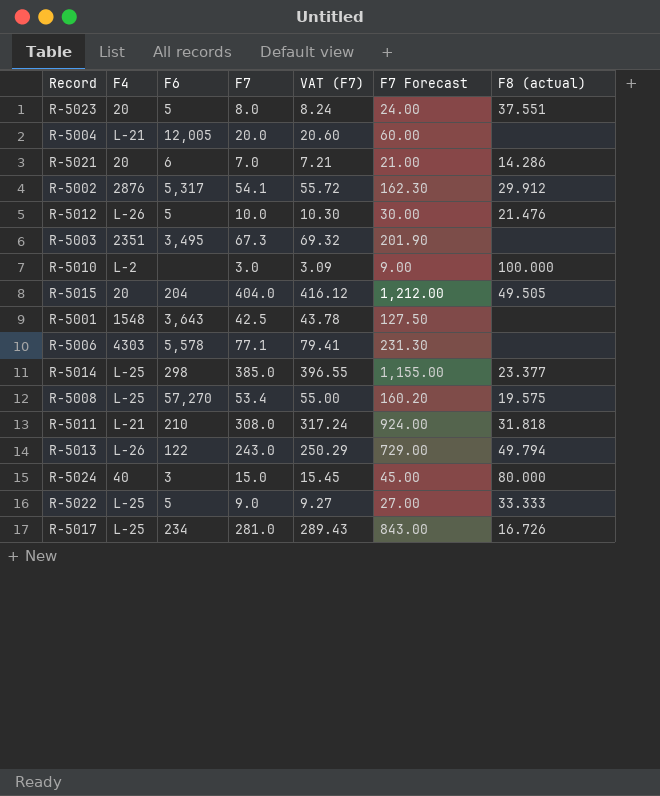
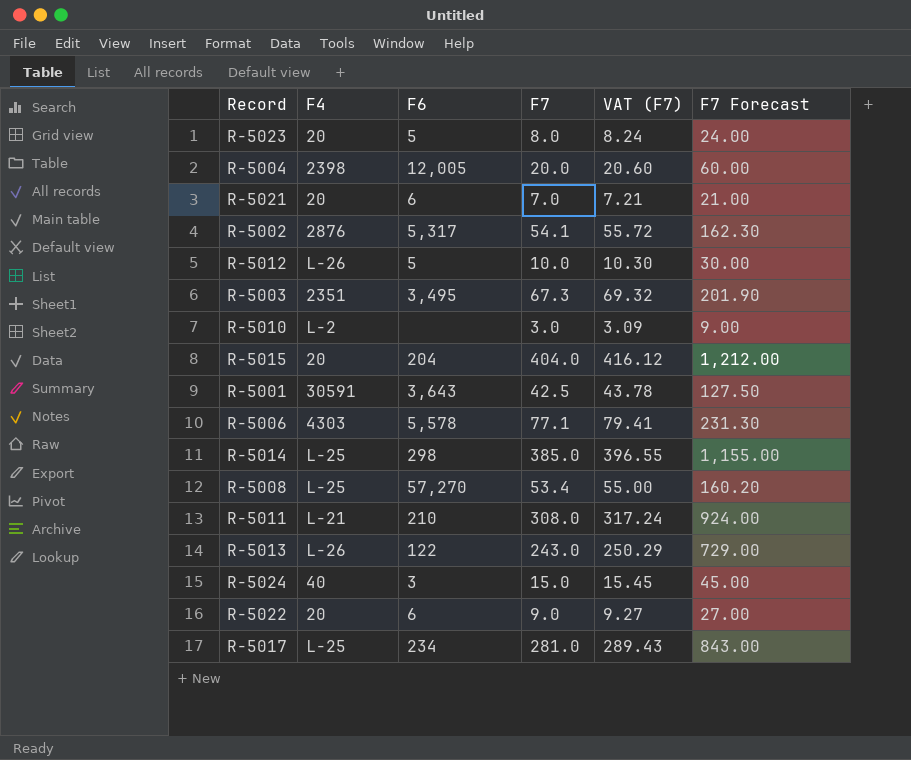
column F8 (actual) | position: 7 -> none
R-5004 | F4: L-21 -> 2398
R-5001 | F4: 1548 -> 30591
R-5022 | F4: L-25 -> 20
R-5022 | F6: 5 -> 6

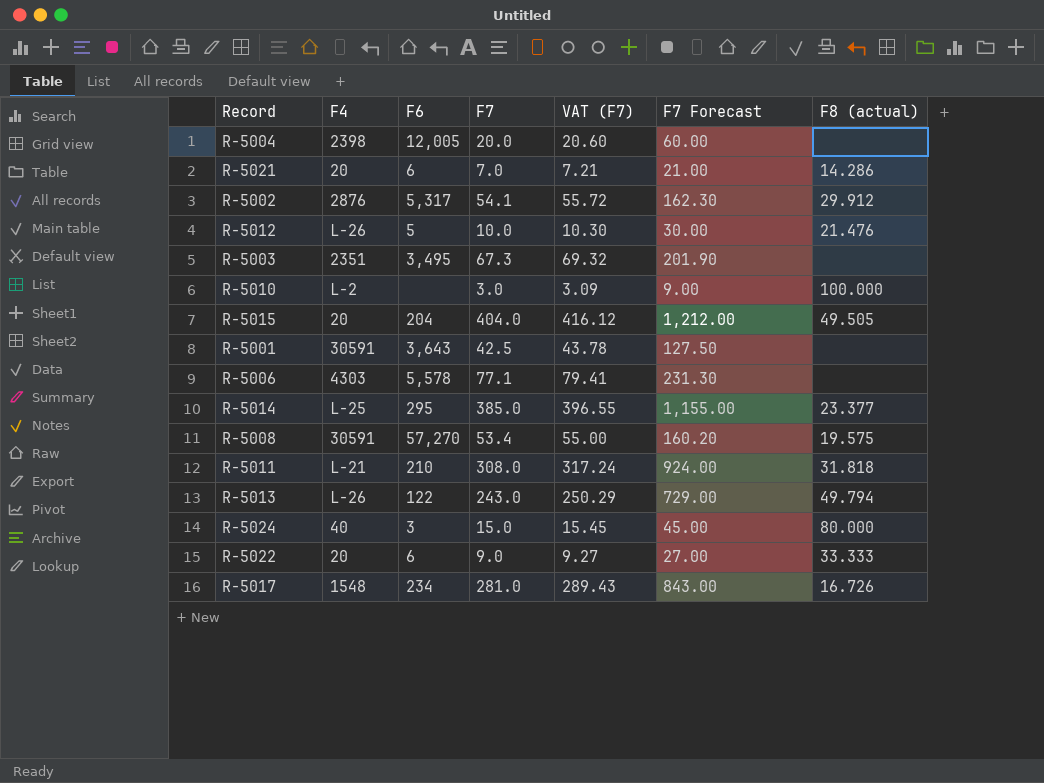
column F8 (actual) | position: none -> 7
row R-5023: 20 | 5 | 8.0 | 8.24 | 24.00 -> none
R-5014 | F6: 298 -> 295
R-5008 | F4: L-25 -> 30591
R-5017 | F4: L-25 -> 1548

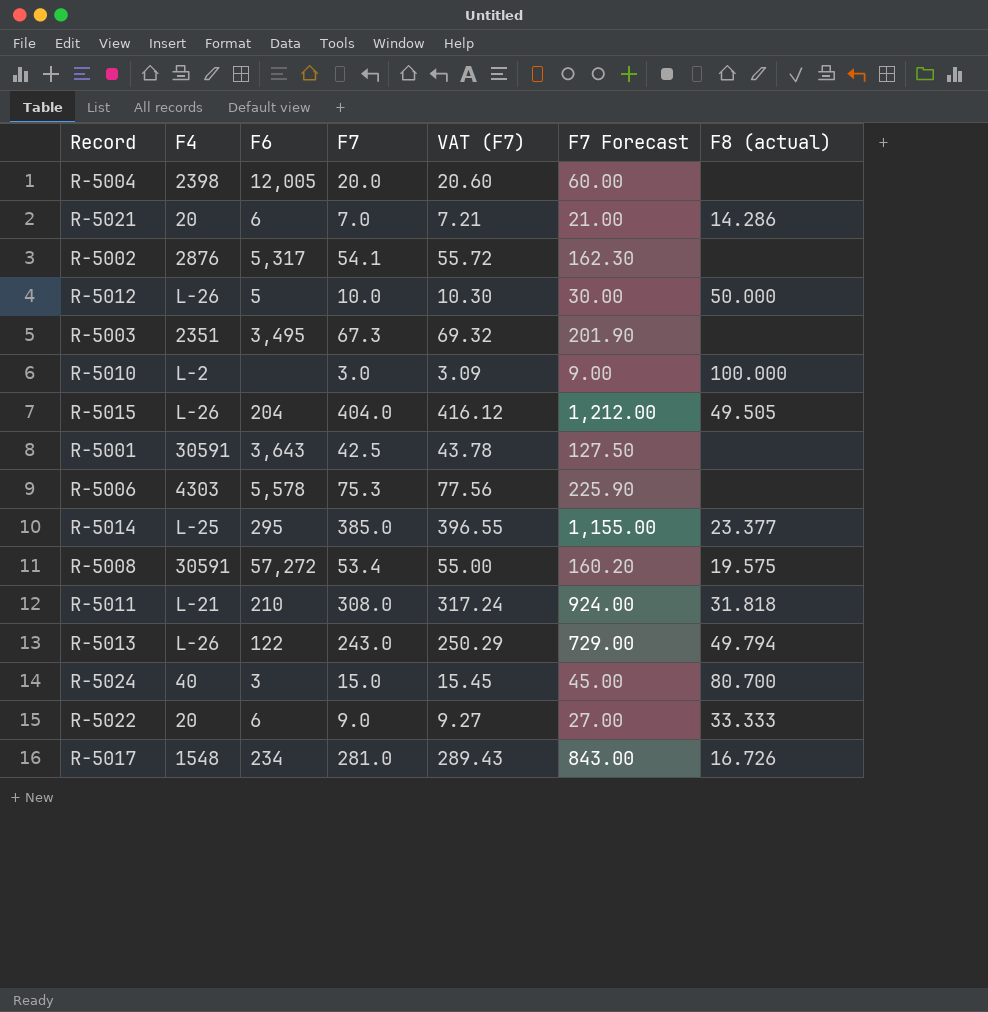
R-5002 | F8 (actual): 29.912 -> none
R-5012 | F8 (actual): 21.476 -> 50.000
R-5015 | F4: 20 -> L-26
R-5006 | F7: 77.1 -> 75.3
R-5006 | VAT (F7): 79.41 -> 77.56
R-5006 | F7 Forecast: 231.30 -> 225.90
R-5008 | F6: 57,270 -> 57,272
R-5024 | F8 (actual): 80.000 -> 80.700

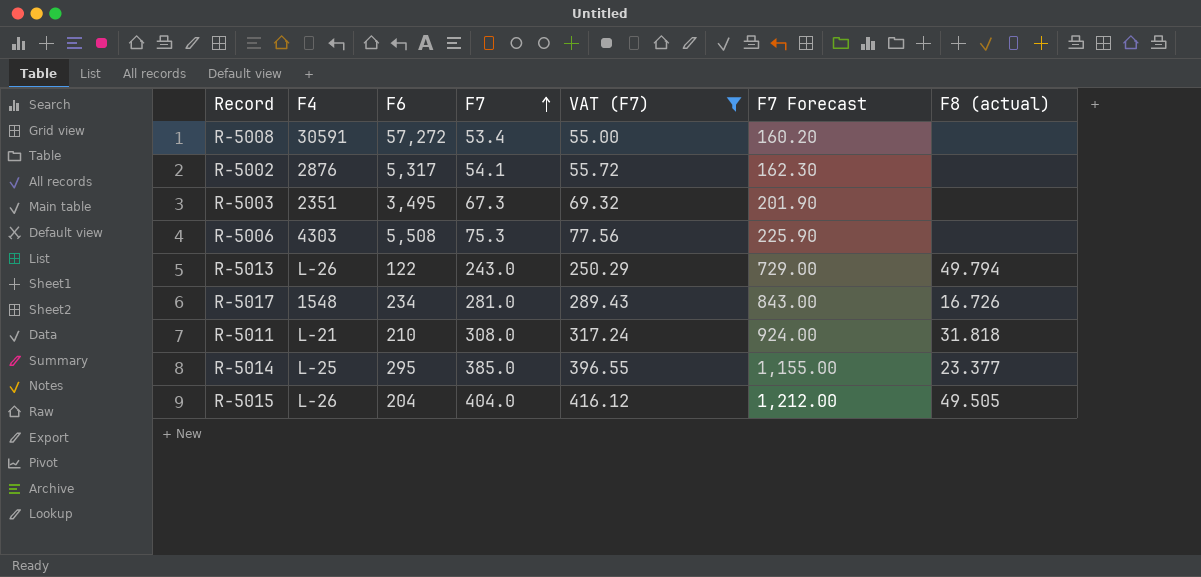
filter: none -> VAT (F7) >= 55.00
row order: none -> F7 ascending
R-5008 | F8 (actual): 19.575 -> none
R-5006 | F6: 5,578 -> 5,508

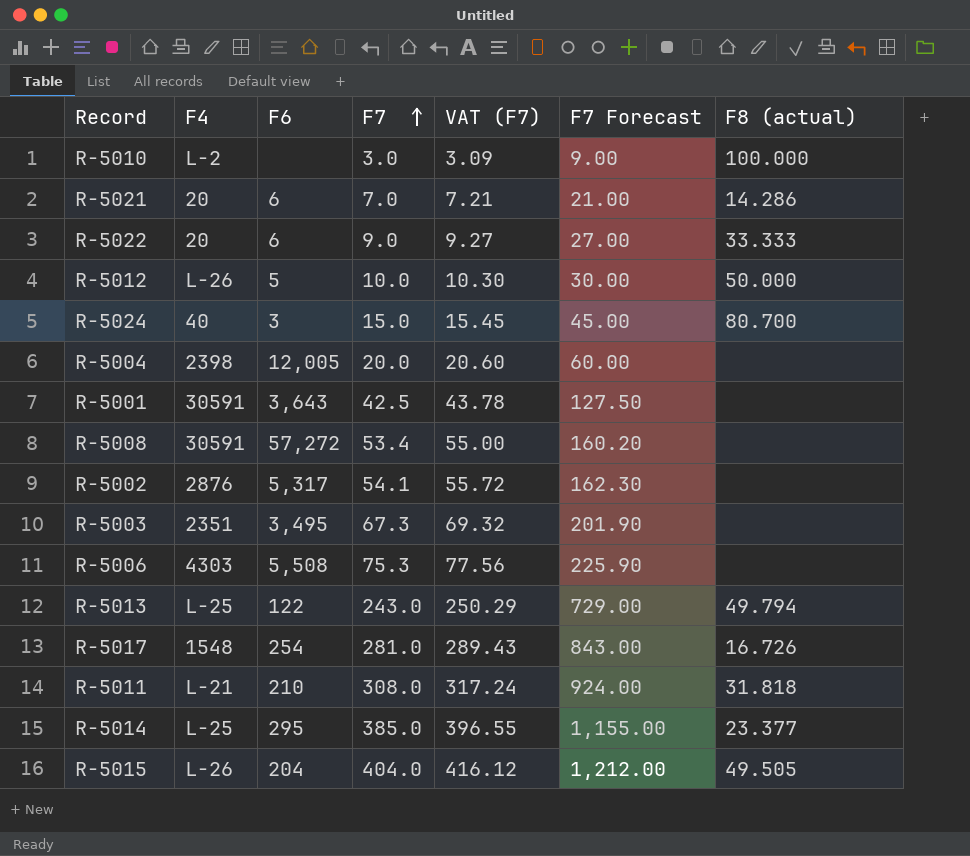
filter: VAT (F7) >= 55.00 -> none
R-5013 | F4: L-26 -> L-25
R-5017 | F6: 234 -> 254

